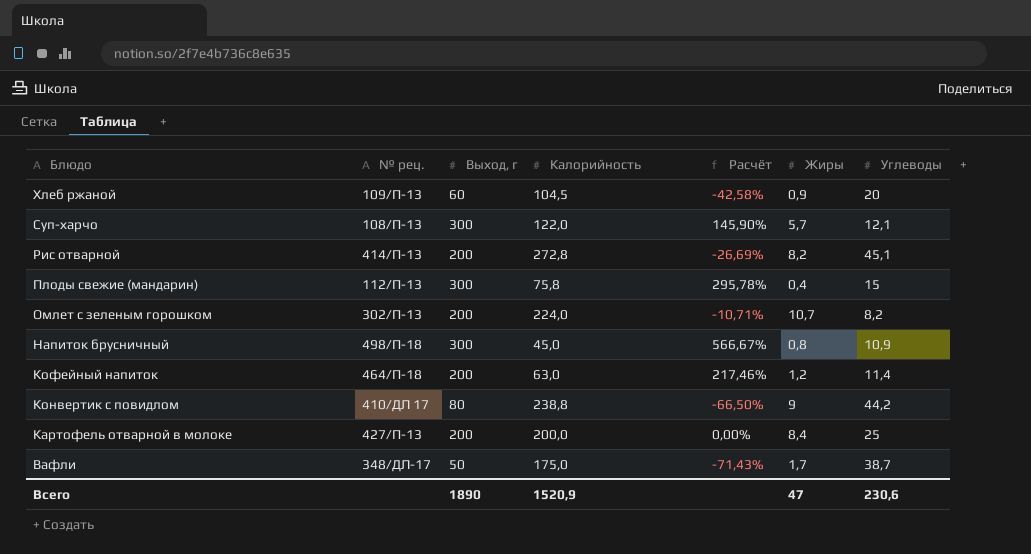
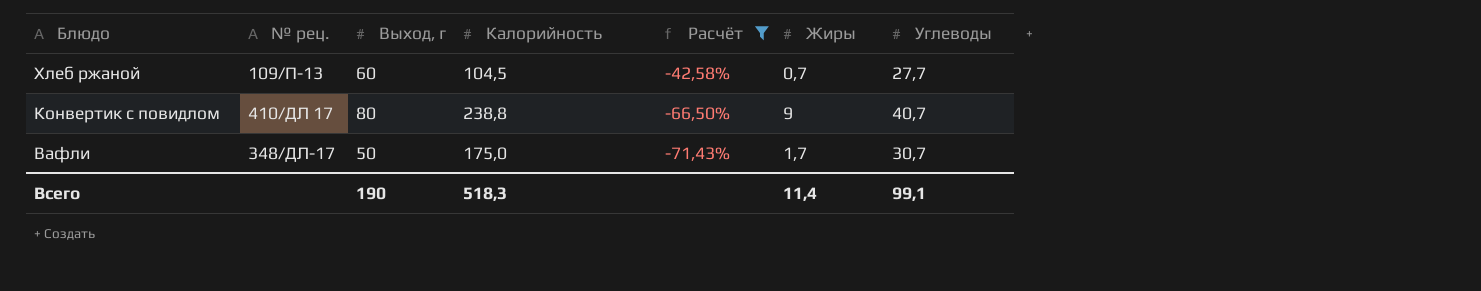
filter: none -> Расчёт <= -42,58%
Хлеб ржаной | Жиры: 0,9 -> 0,7
Хлеб ржаной | Углеводы: 20 -> 27,7
Конвертик с повидлом | Углеводы: 44,2 -> 40,7
Вафли | Углеводы: 38,7 -> 30,7
Всего | Выход, г: 1890 -> 190
Всего | Калорийность: 1520,9 -> 518,3
Всего | Жиры: 47 -> 11,4
Всего | Углеводы: 230,6 -> 99,1

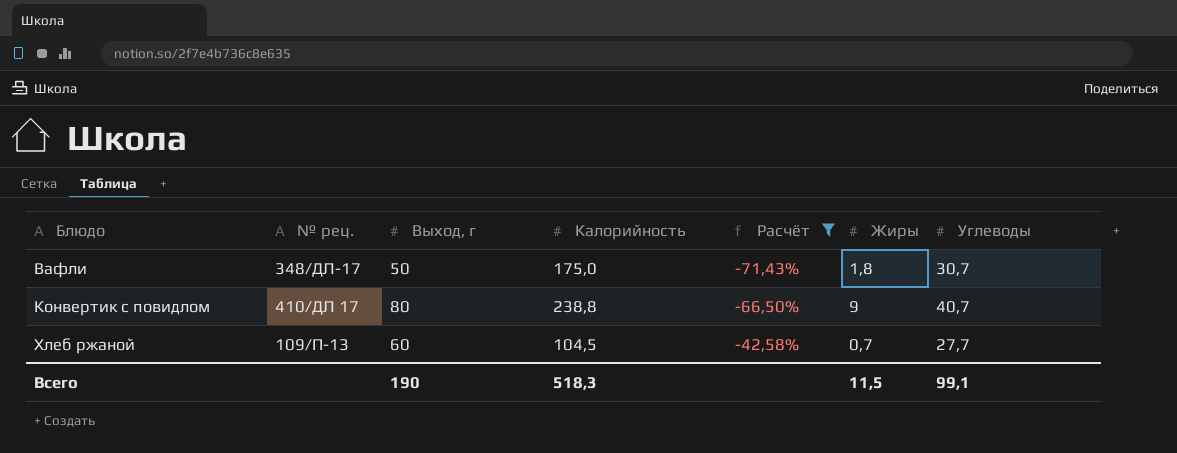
row order: Блюдо descending -> Блюдо ascending
Вафли | Жиры: 1,7 -> 1,8
Всего | Жиры: 11,4 -> 11,5

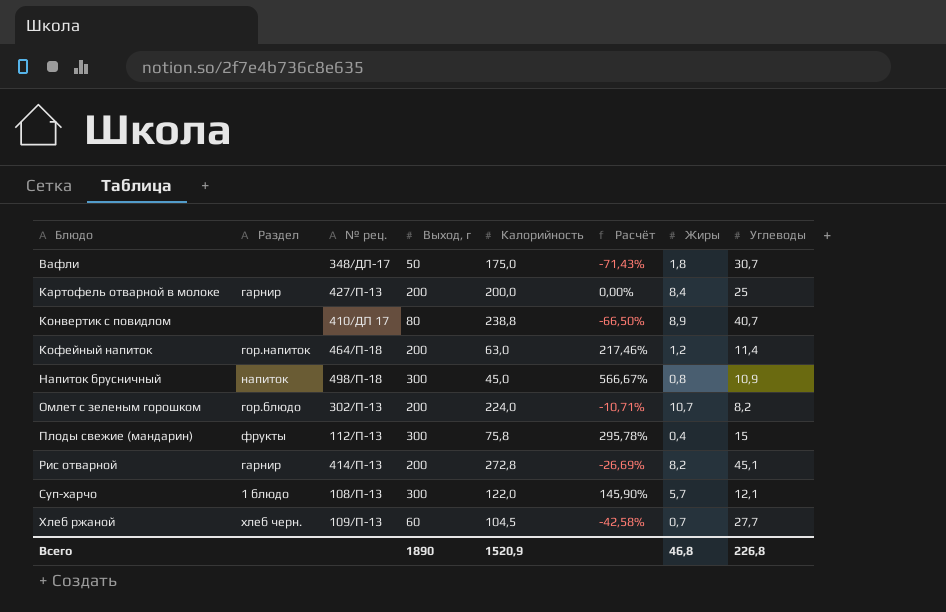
filter: Расчёт <= -42,58% -> none
column Раздел | position: none -> 2
Конвертик с повидлом | Жиры: 9 -> 8,9
Всего | Выход, г: 190 -> 1890
Всего | Калорийность: 518,3 -> 1520,9
Всего | Жиры: 11,5 -> 46,8
Всего | Углеводы: 99,1 -> 226,8

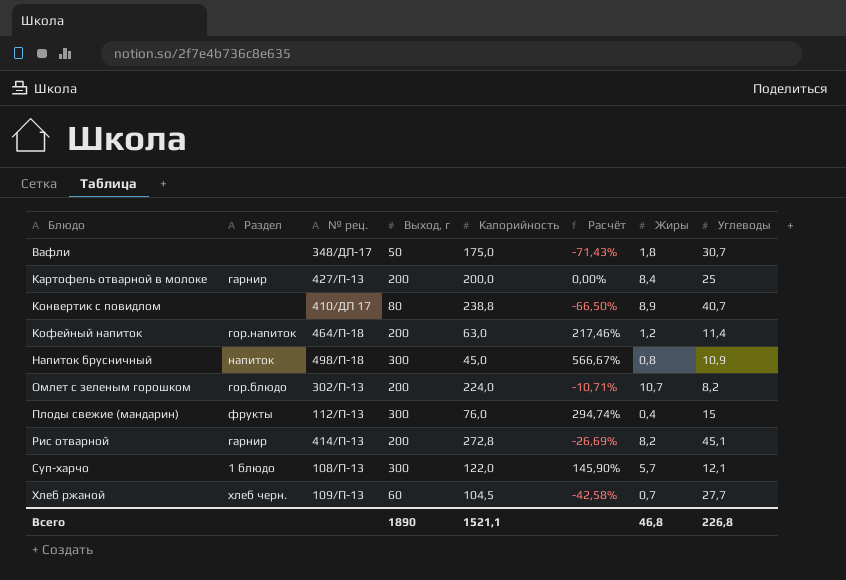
Плоды свежие (мандарин) | Калорийность: 75,8 -> 76,0
Плоды свежие (мандарин) | Расчёт: 295,78% -> 294,74%
Всего | Калорийность: 1520,9 -> 1521,1

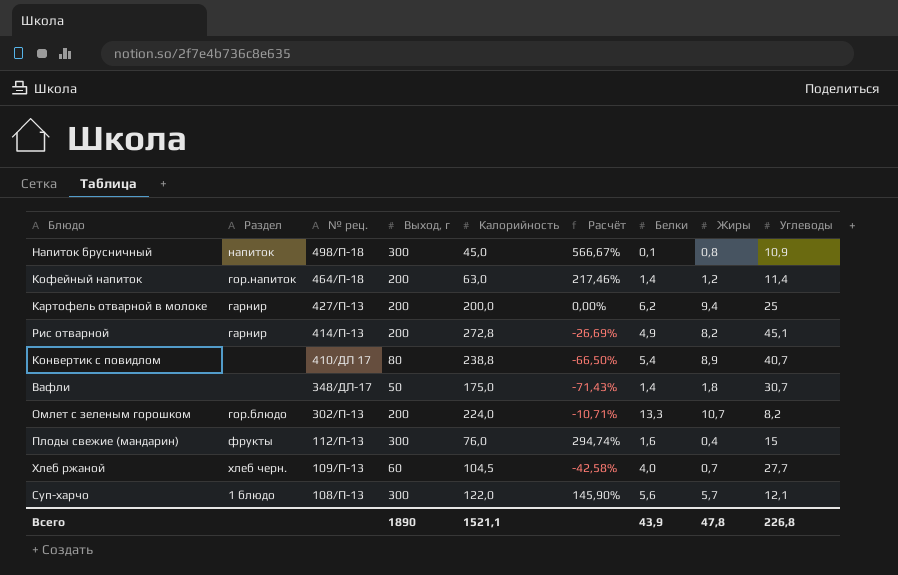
row order: Блюдо ascending -> № рец. descending
column Белки | position: none -> 7
Картофель отварной в молоке | Жиры: 8,4 -> 9,4
Всего | Жиры: 46,8 -> 47,8

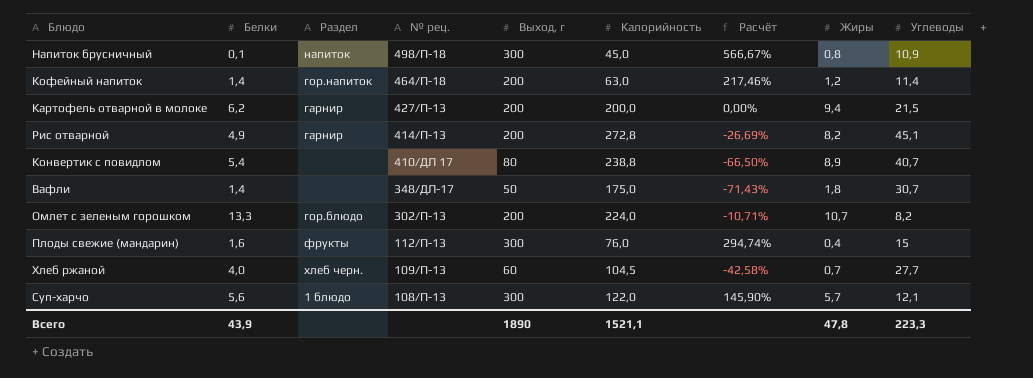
column Белки | position: 7 -> 2
Картофель отварной в молоке | Углеводы: 25 -> 21,5
Всего | Углеводы: 226,8 -> 223,3

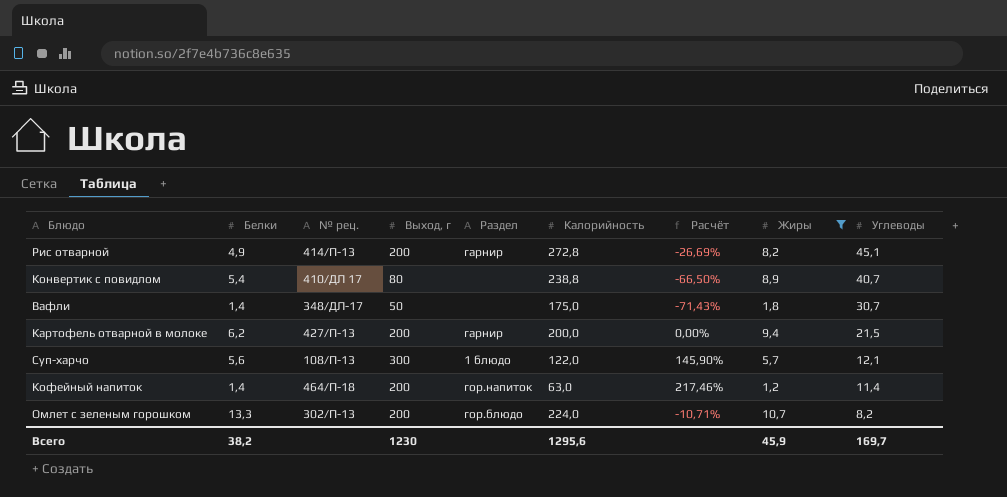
filter: none -> Жиры >= 1,2
row order: № рец. descending -> Углеводы descending
column Раздел | position: 3 -> 5
Всего | Белки: 43,9 -> 38,2
Всего | Выход, г: 1890 -> 1230
Всего | Калорийность: 1521,1 -> 1295,6
Всего | Жиры: 47,8 -> 45,9
Всего | Углеводы: 223,3 -> 169,7

